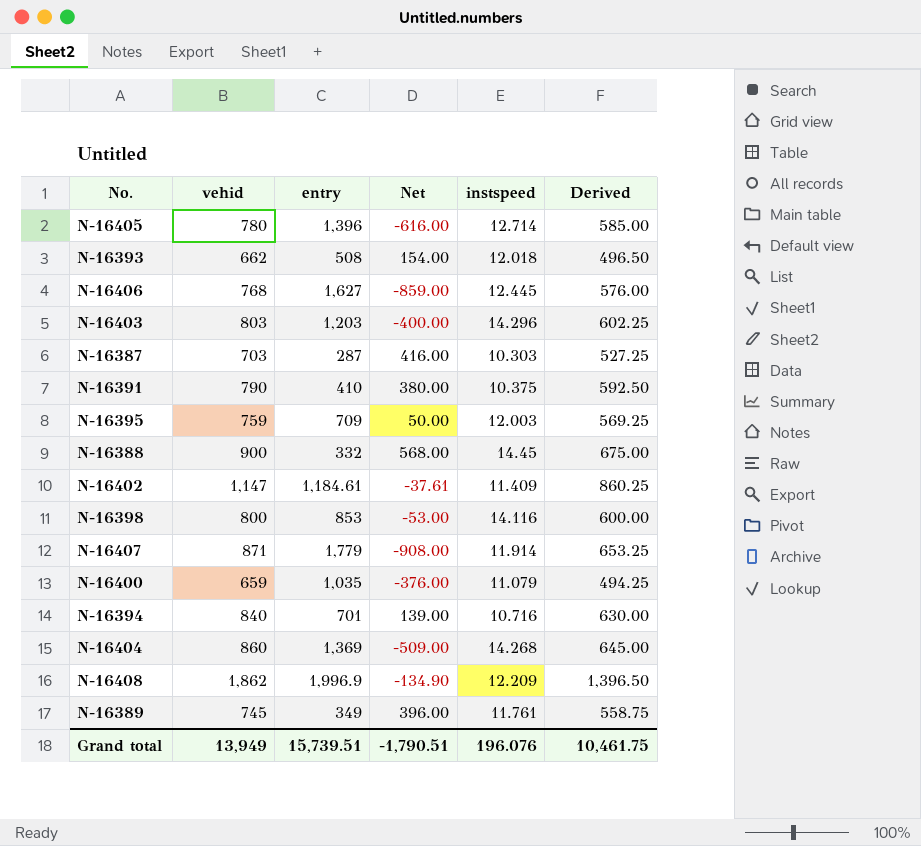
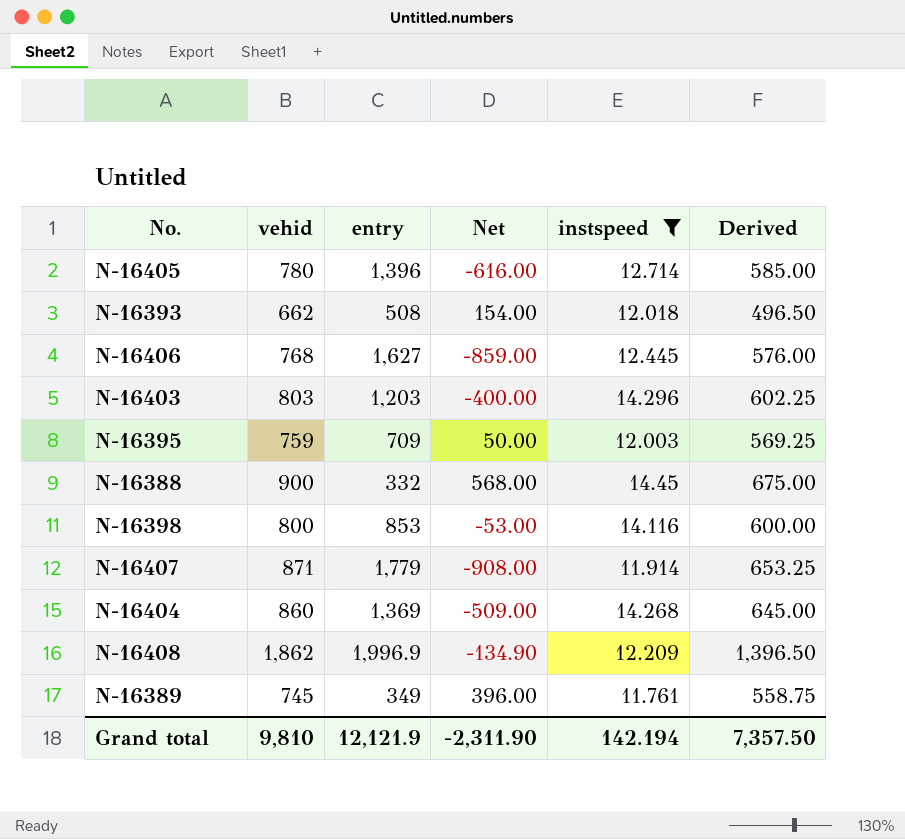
filter: none -> instspeed >= 11.761
Grand total | vehid: 13,949 -> 9,810
Grand total | entry: 15,739.51 -> 12,121.9
Grand total | Net: -1,790.51 -> -2,311.90
Grand total | instspeed: 196.076 -> 142.194
Grand total | Derived: 10,461.75 -> 7,357.50

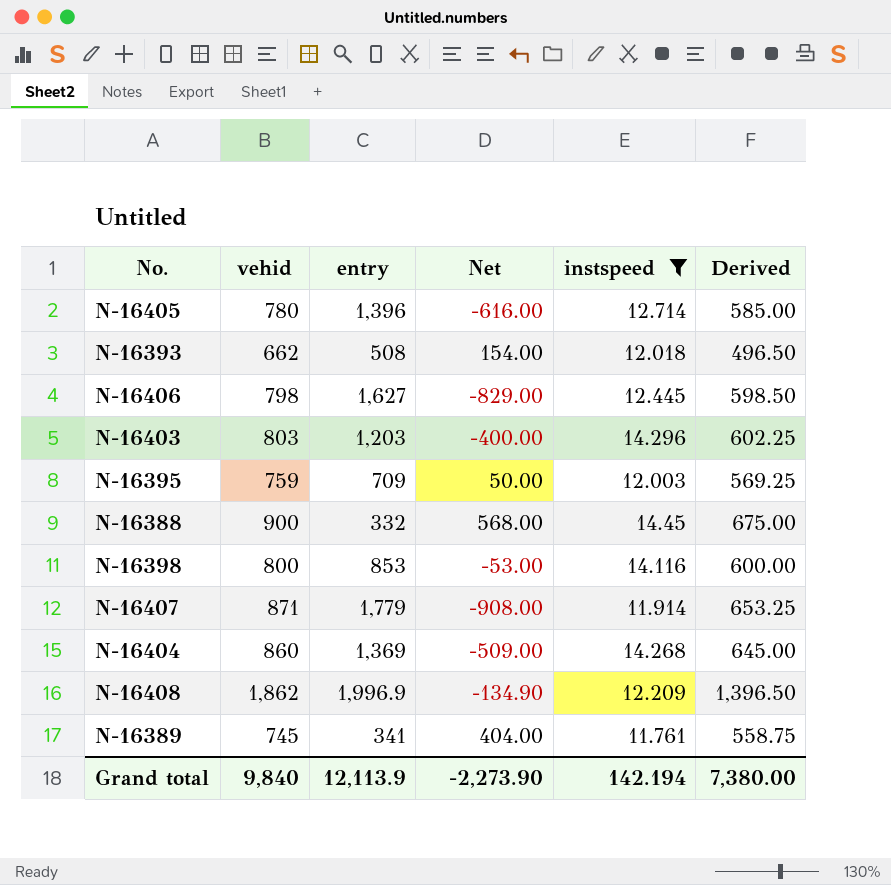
N-16406 | vehid: 768 -> 798
N-16406 | Net: -859.00 -> -829.00
N-16406 | Derived: 576.00 -> 598.50
N-16389 | entry: 349 -> 341
N-16389 | Net: 396.00 -> 404.00
Grand total | vehid: 9,810 -> 9,840
Grand total | entry: 12,121.9 -> 12,113.9
Grand total | Net: -2,311.90 -> -2,273.90
Grand total | Derived: 7,357.50 -> 7,380.00

